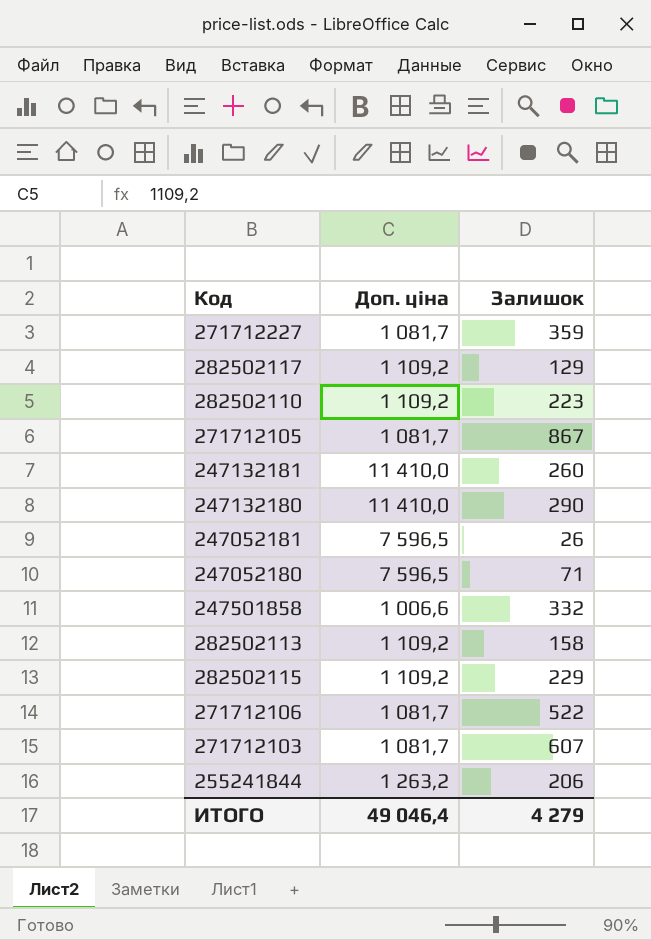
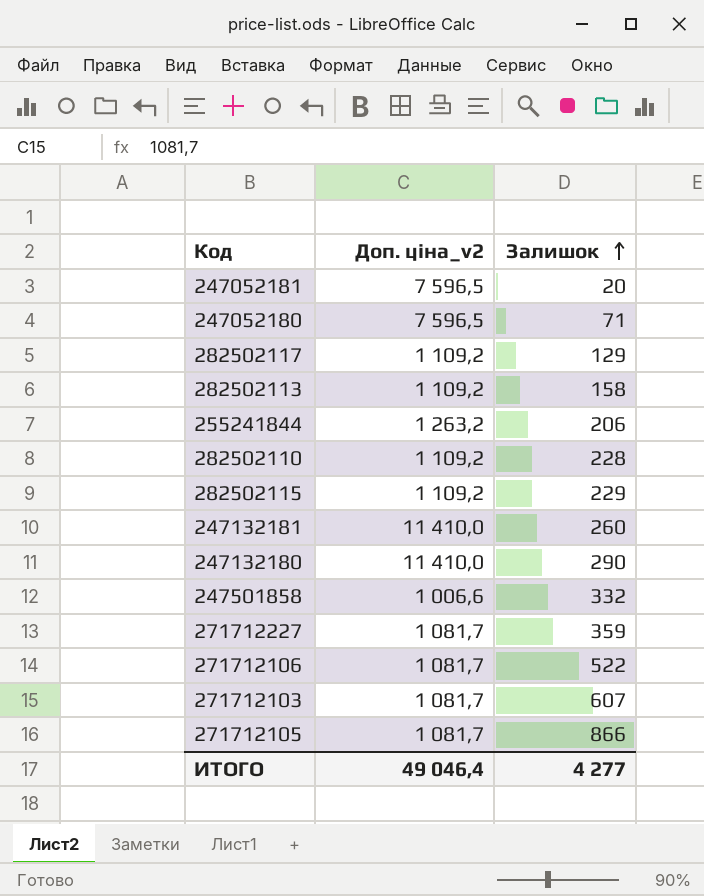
row order: none -> Залишок ascending
column name: Доп. ціна -> Доп. ціна_v2
247052181 | Залишок: 26 -> 20
282502110 | Залишок: 223 -> 228
271712105 | Залишок: 867 -> 866
ИТОГО | Залишок: 4 279 -> 4 277

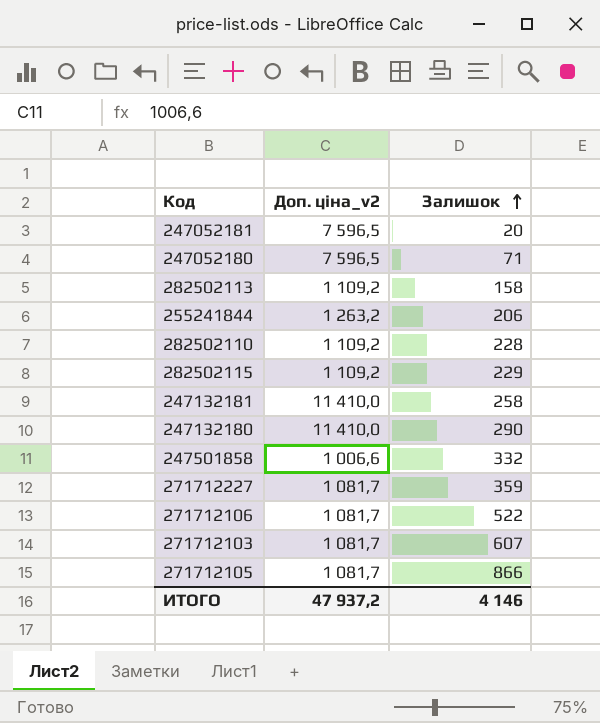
row 282502117: 1 109,2 | 129 -> none
247132181 | Залишок: 260 -> 258
ИТОГО | Доп. ціна_v2: 49 046,4 -> 47 937,2
ИТОГО | Залишок: 4 277 -> 4 146

